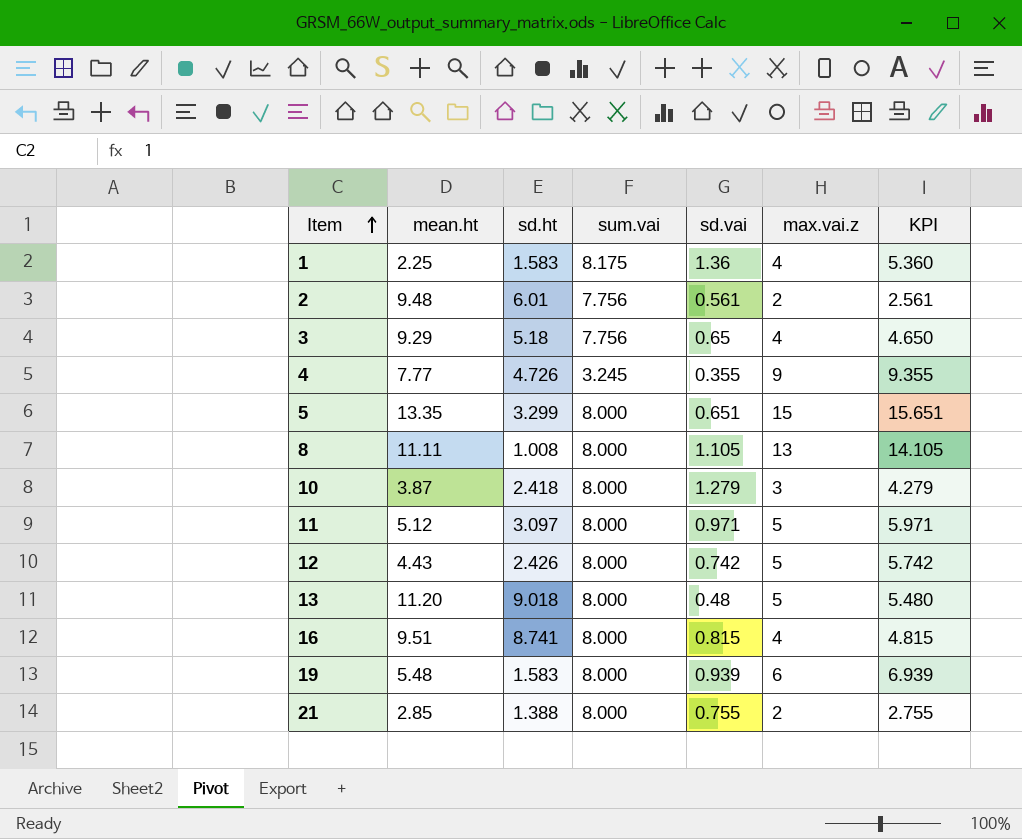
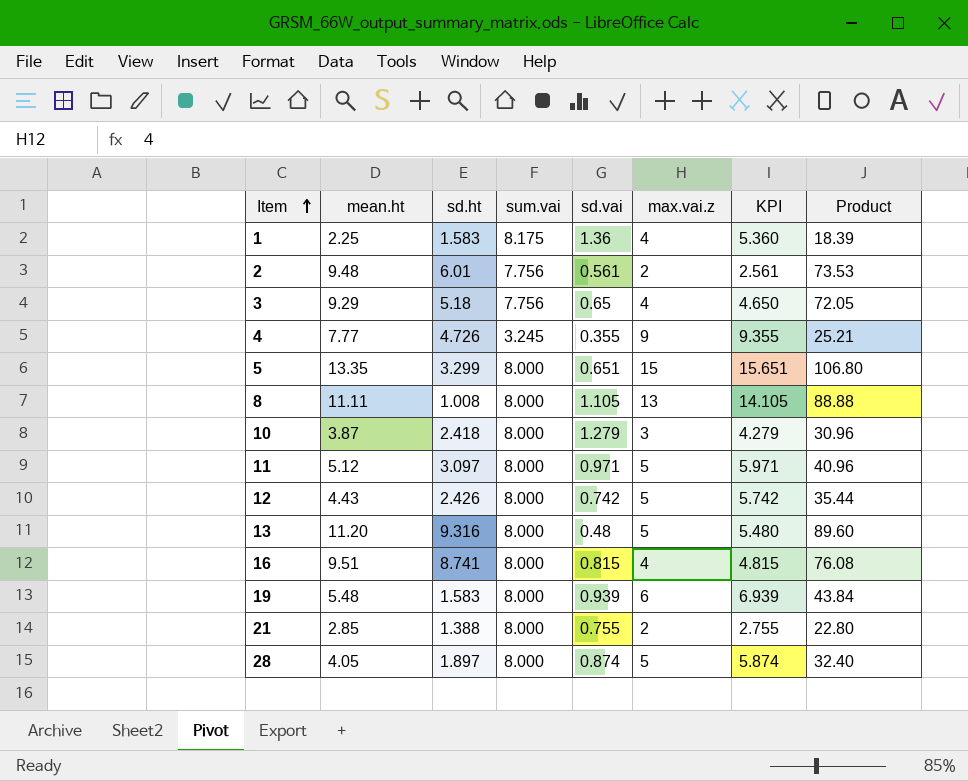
column Product | formula: none -> [mean.ht] * [sum.vai]
13 | sd.ht: 9.018 -> 9.316
row 28: none -> 4.05 | 1.897 | 8.000 | 0.874 | 5 | 5.874 | 32.40

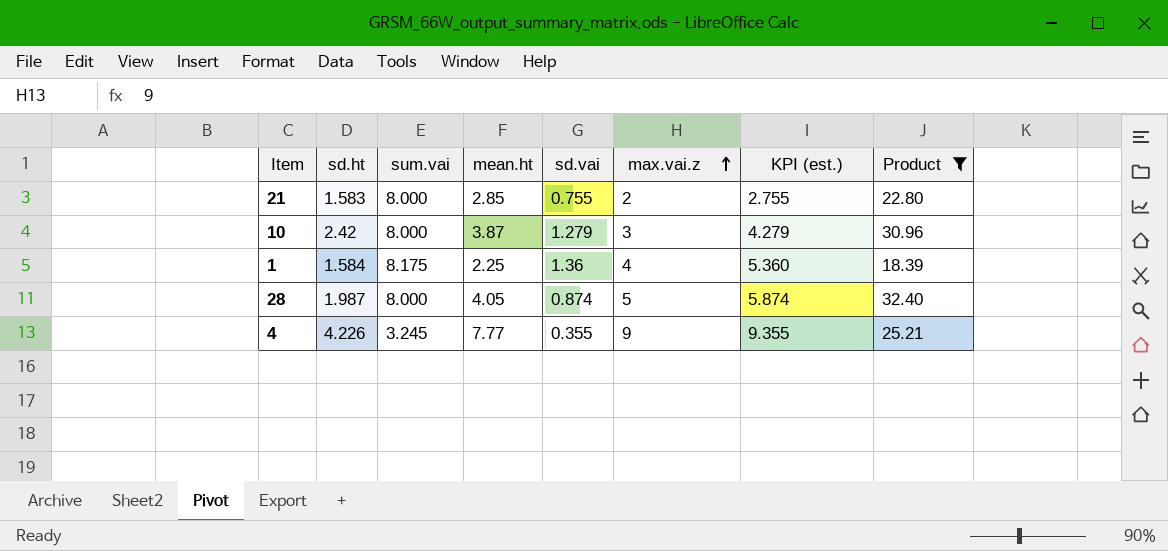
filter: none -> Product <= 32.40
row order: Item ascending -> max.vai.z ascending
column mean.ht | position: 2 -> 4
column name: KPI -> KPI (est.)
21 | sd.ht: 1.388 -> 1.583
10 | sd.ht: 2.418 -> 2.42
1 | sd.ht: 1.583 -> 1.584
28 | sd.ht: 1.897 -> 1.987
4 | sd.ht: 4.726 -> 4.226

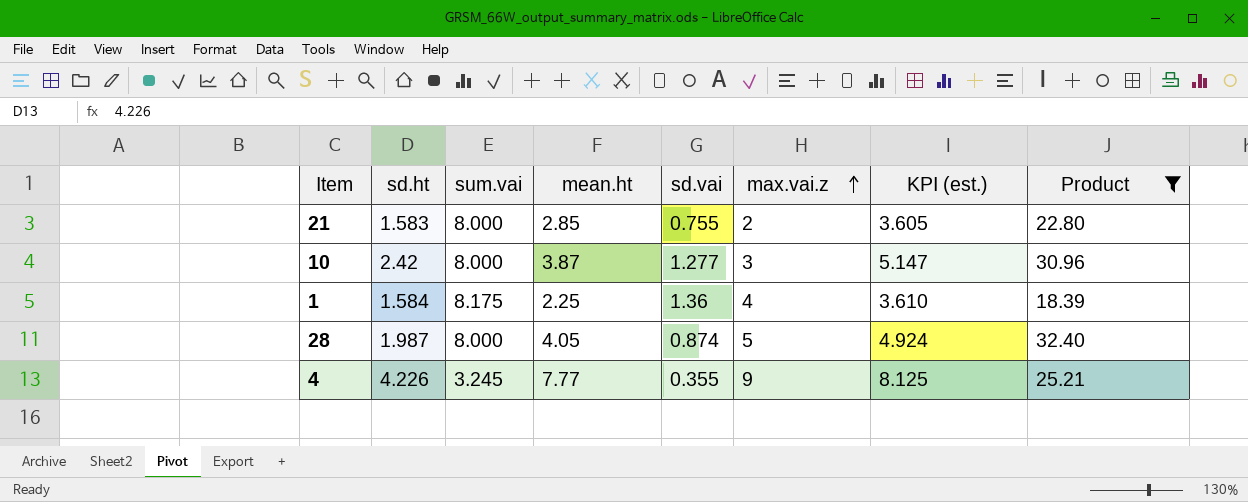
column KPI (est.) | formula: [sd.vai] + [max.vai.z] -> [mean.ht] + [sd.vai]
10 | sd.vai: 1.279 -> 1.277

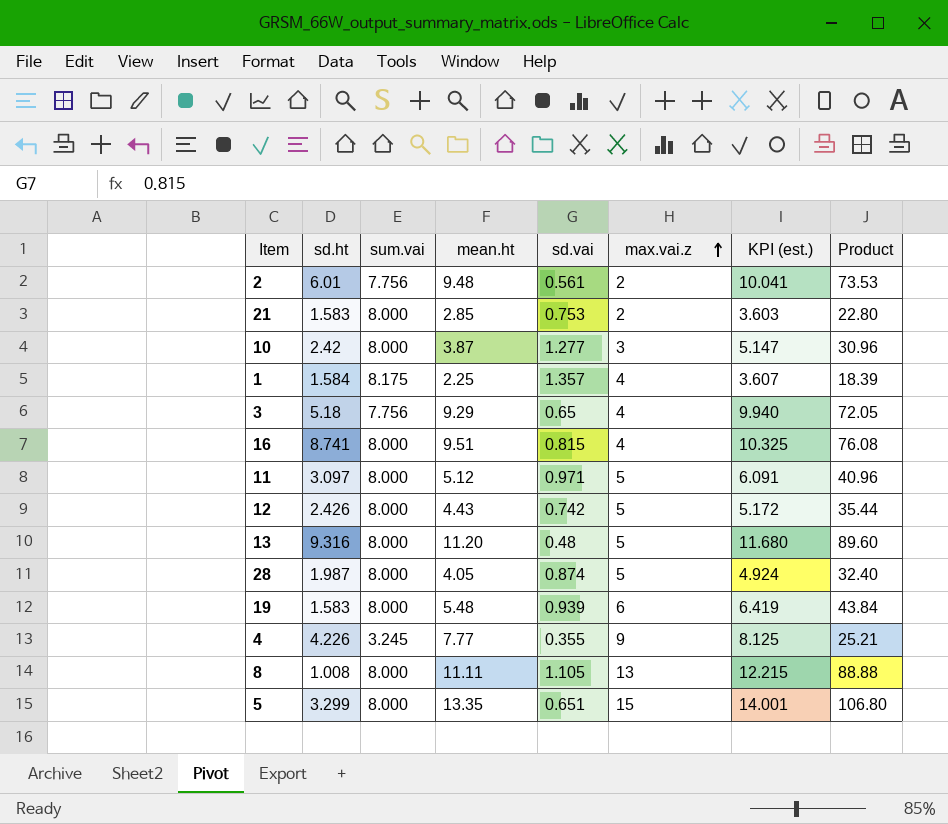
filter: Product <= 32.40 -> none
21 | sd.vai: 0.755 -> 0.753
21 | KPI (est.): 3.605 -> 3.603
1 | sd.vai: 1.36 -> 1.357
1 | KPI (est.): 3.610 -> 3.607

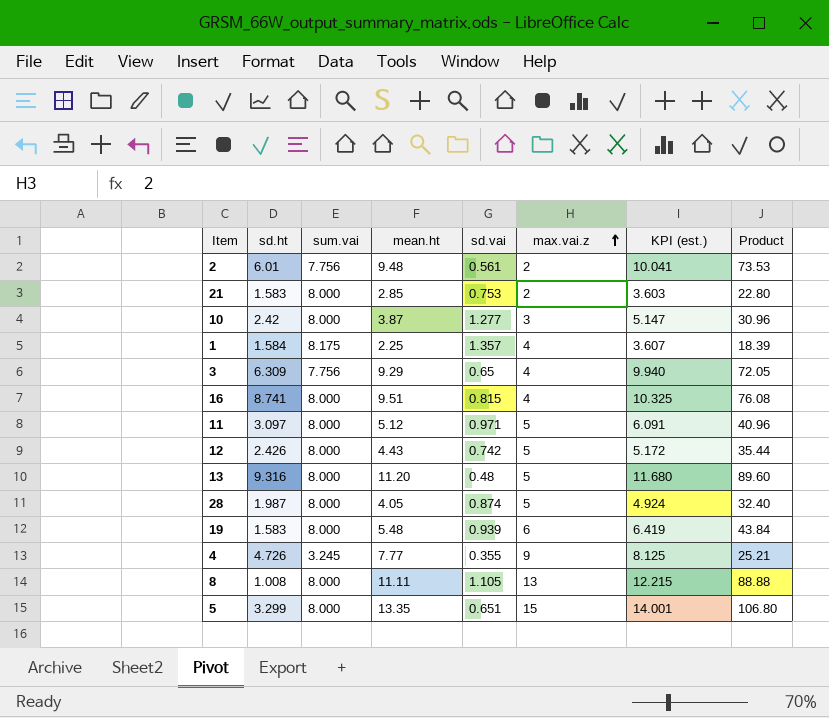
3 | sd.ht: 5.18 -> 6.309
4 | sd.ht: 4.226 -> 4.726

